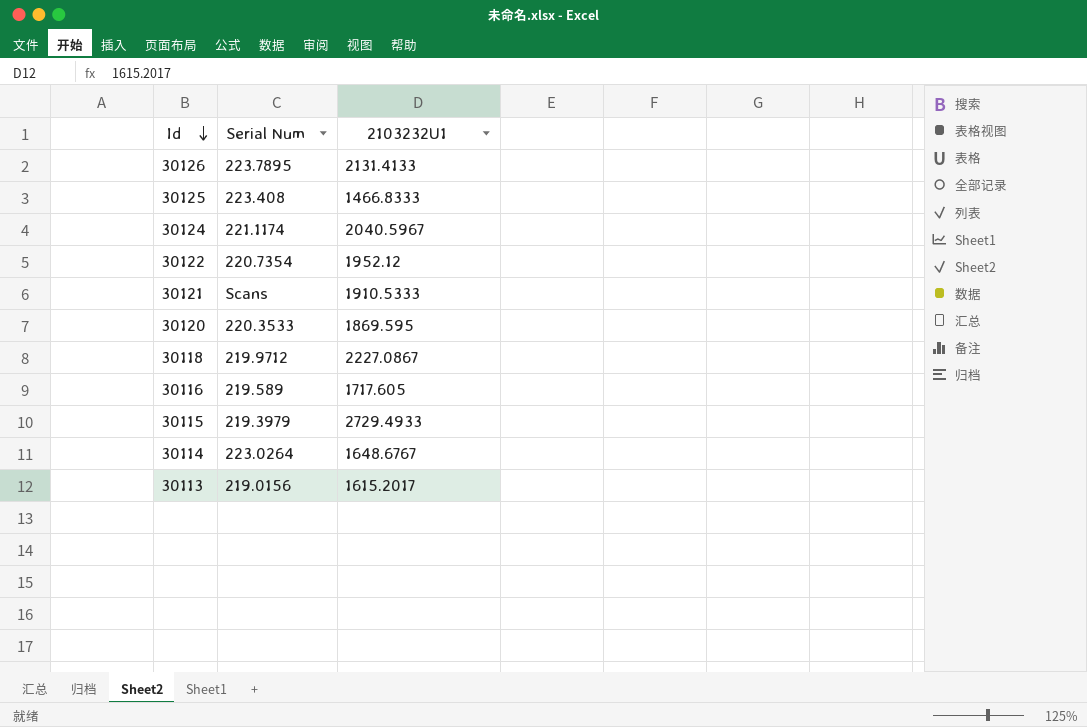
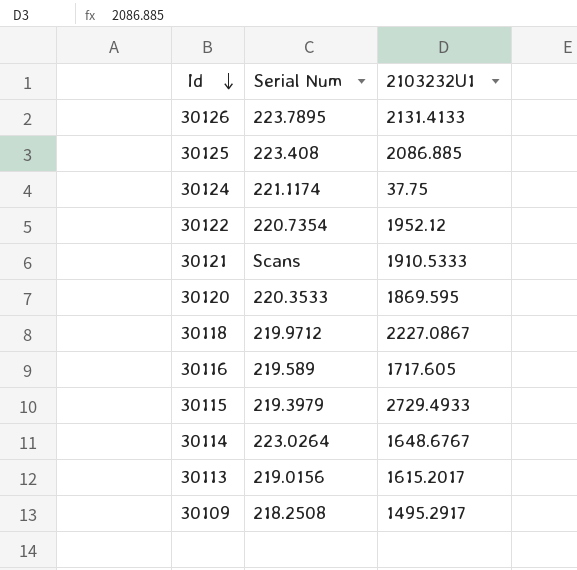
30125 | 2103232U1: 1466.8333 -> 2086.885
30124 | 2103232U1: 2040.5967 -> 37.75
row 30109: none -> 218.2508 | 1495.2917

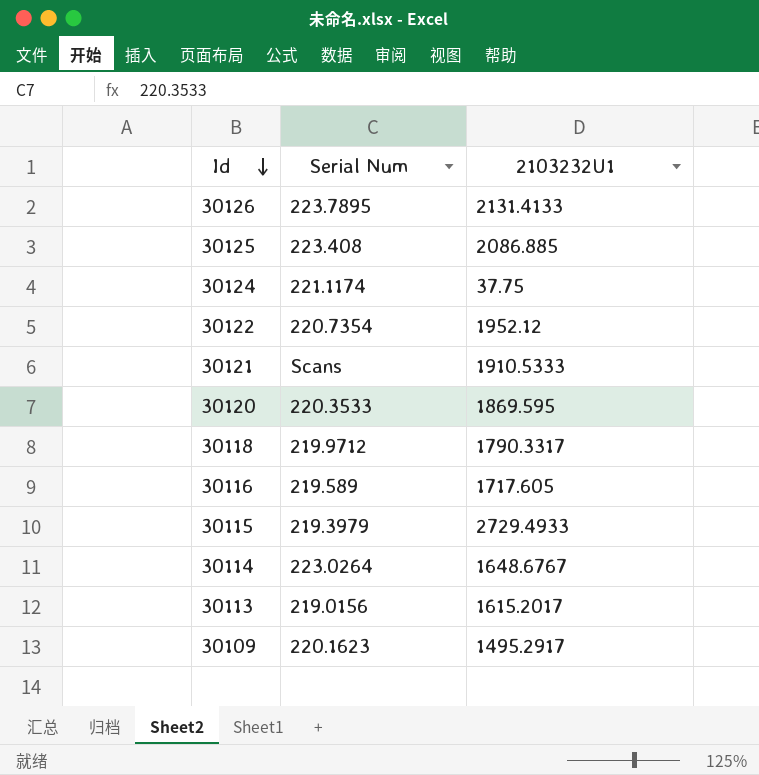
30118 | 2103232U1: 2227.0867 -> 1790.3317
30109 | Serial Num: 218.2508 -> 220.1623

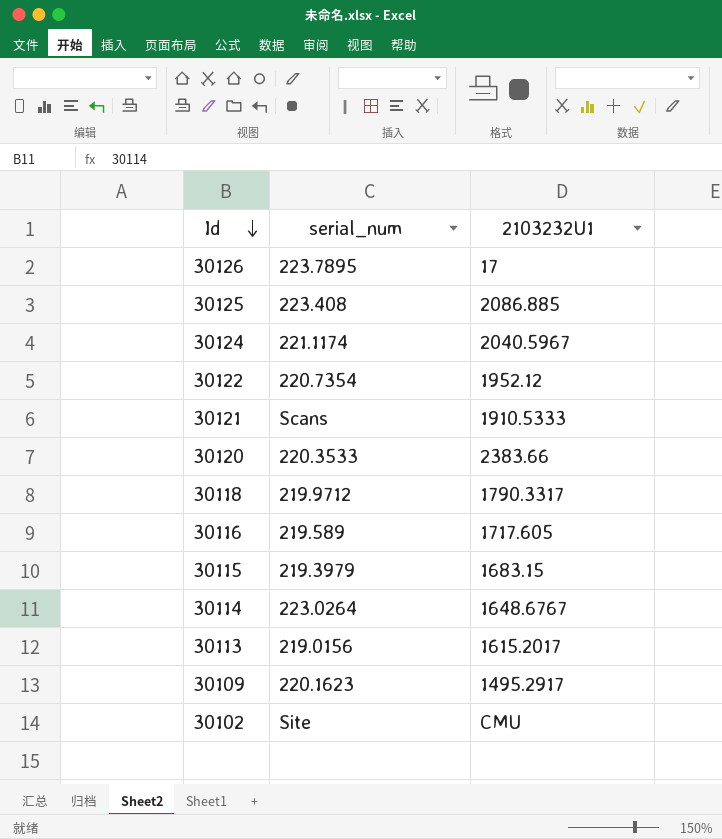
column name: Serial Num -> serial_num
30126 | 2103232U1: 2131.4133 -> 17
30124 | 2103232U1: 37.75 -> 2040.5967
30120 | 2103232U1: 1869.595 -> 2383.66
30115 | 2103232U1: 2729.4933 -> 1683.15
row 30102: none -> Site | CMU

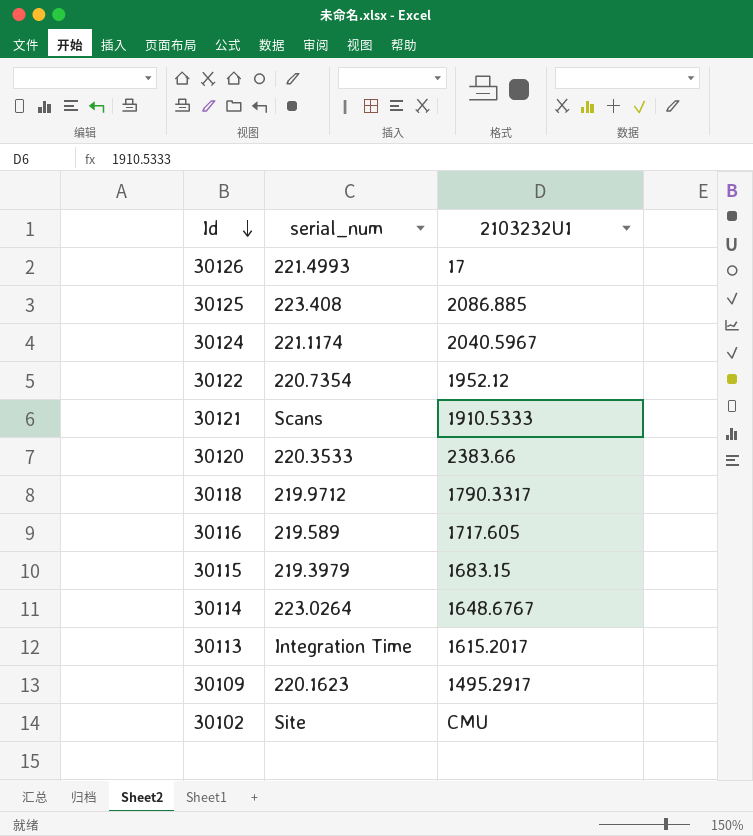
30126 | serial_num: 223.7895 -> 221.4993
30113 | serial_num: 219.0156 -> Integration Time

